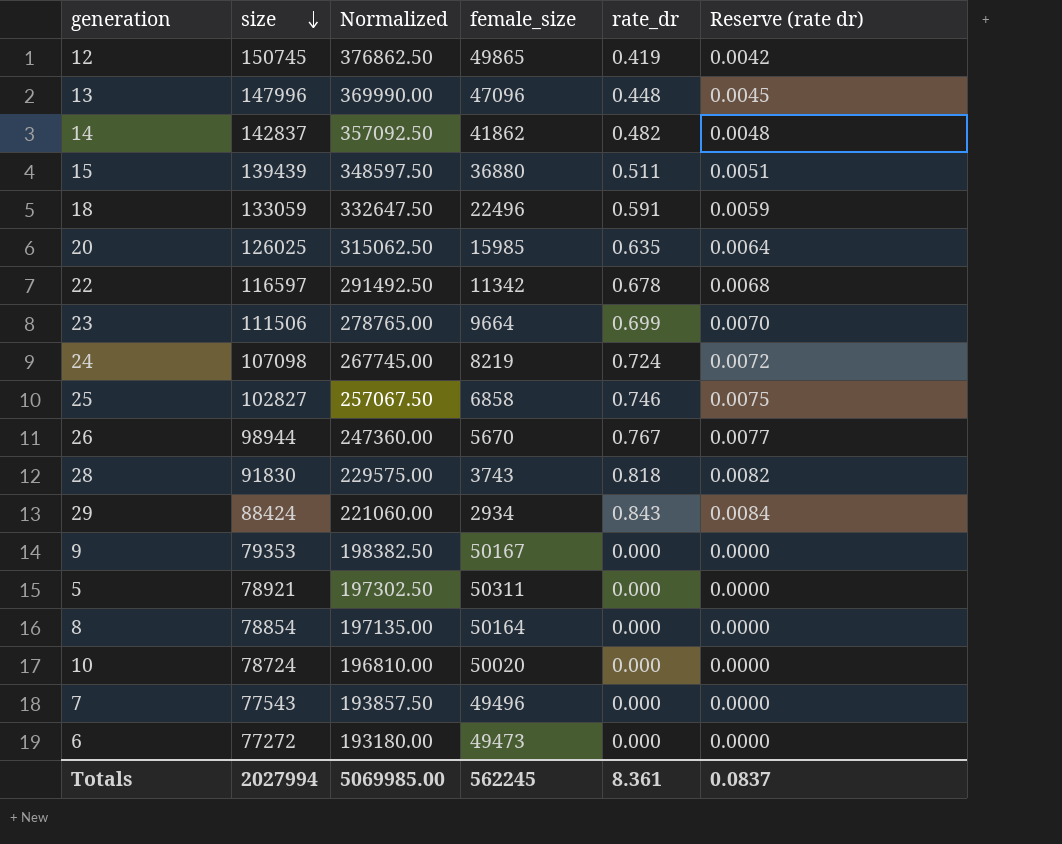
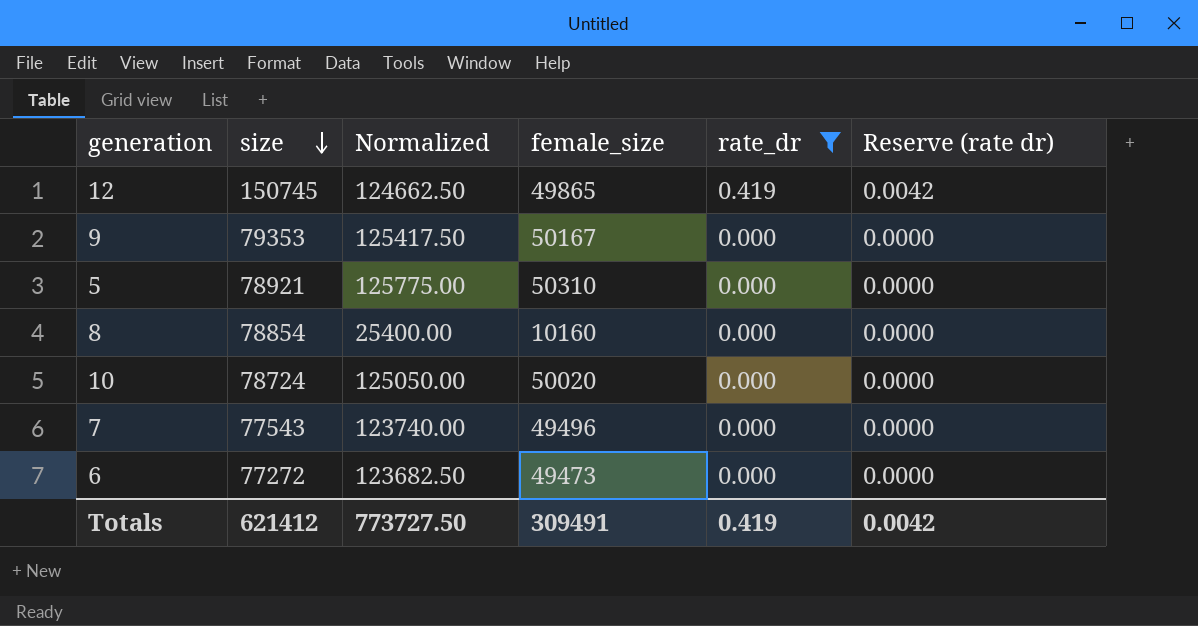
filter: none -> rate_dr <= 0.419
column Normalized | formula: [size] * 2.5 -> [female_size] * 2.5
5 | female_size: 50311 -> 50310
8 | female_size: 50164 -> 10160
Totals | size: 2027994 -> 621412
Totals | Normalized: 5069985.00 -> 773727.50
Totals | female_size: 562245 -> 309491
Totals | rate_dr: 8.361 -> 0.419
Totals | Reserve (rate dr): 0.0837 -> 0.0042

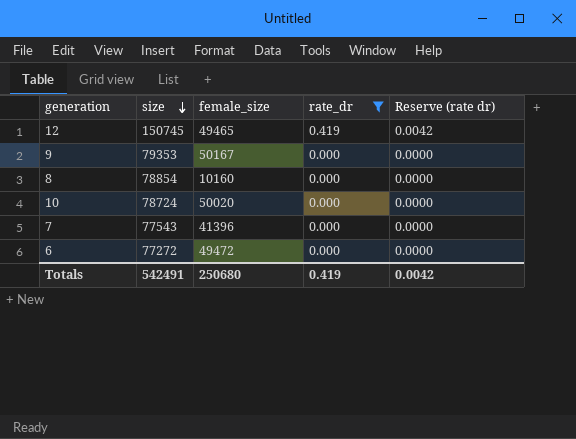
column Normalized | formula: [female_size] * 2.5 -> none
row 5: 78921 | 125775.00 | 50310 | 0.000 | 0.0000 -> none
12 | female_size: 49865 -> 49465
7 | female_size: 49496 -> 41396
6 | female_size: 49473 -> 49472
Totals | size: 621412 -> 542491
Totals | female_size: 309491 -> 250680

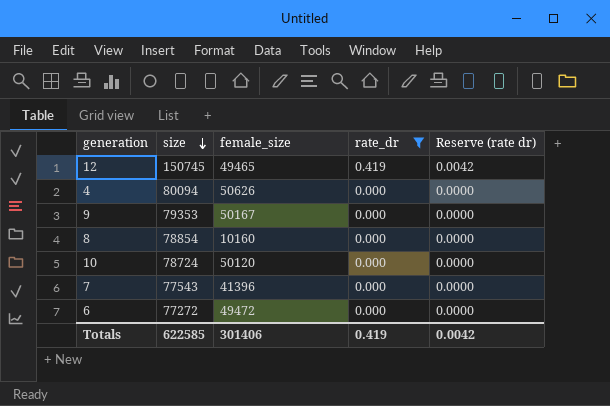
row 4: none -> 80094 | 50626 | 0.000 | 0.0000
10 | female_size: 50020 -> 50120
Totals | size: 542491 -> 622585
Totals | female_size: 250680 -> 301406

